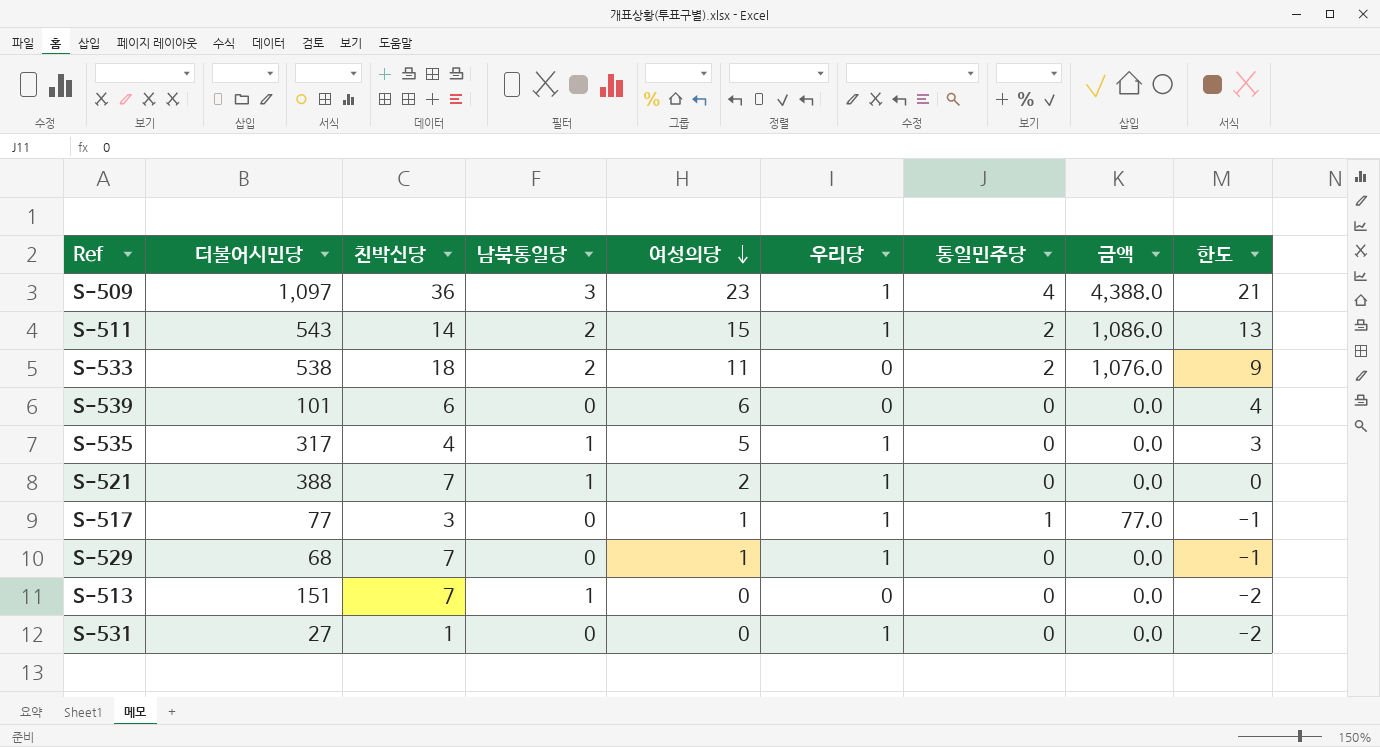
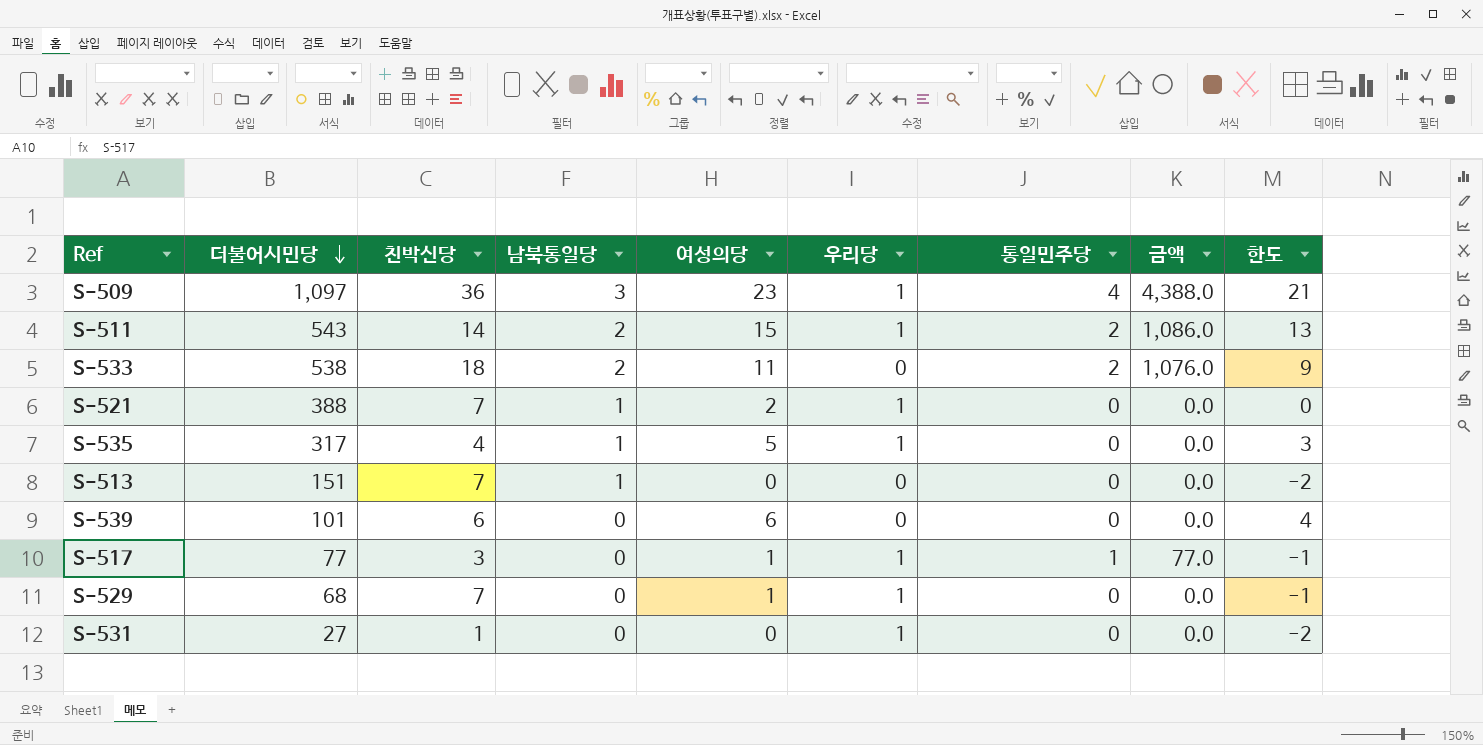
row order: 여성의당 descending -> 더불어시민당 descending

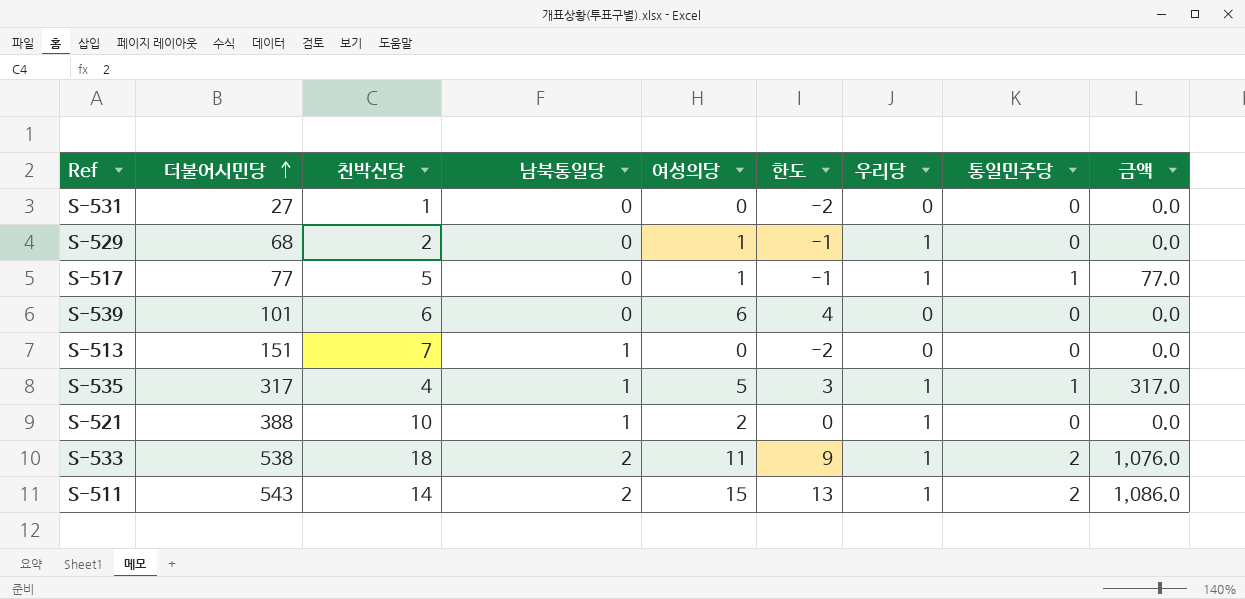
row order: 더불어시민당 descending -> 더불어시민당 ascending
column 한도 | position: 9 -> 6
row S-509: 1,097 | 36 | 3 | 23 | 1 | 4 | 4,388.0 | 21 -> none
S-531 | 우리당: 1 -> 0
S-529 | 친박신당: 7 -> 2
S-517 | 친박신당: 3 -> 5
S-535 | 통일민주당: 0 -> 1
S-535 | 금액: 0.0 -> 317.0
S-521 | 친박신당: 7 -> 10
S-533 | 우리당: 0 -> 1

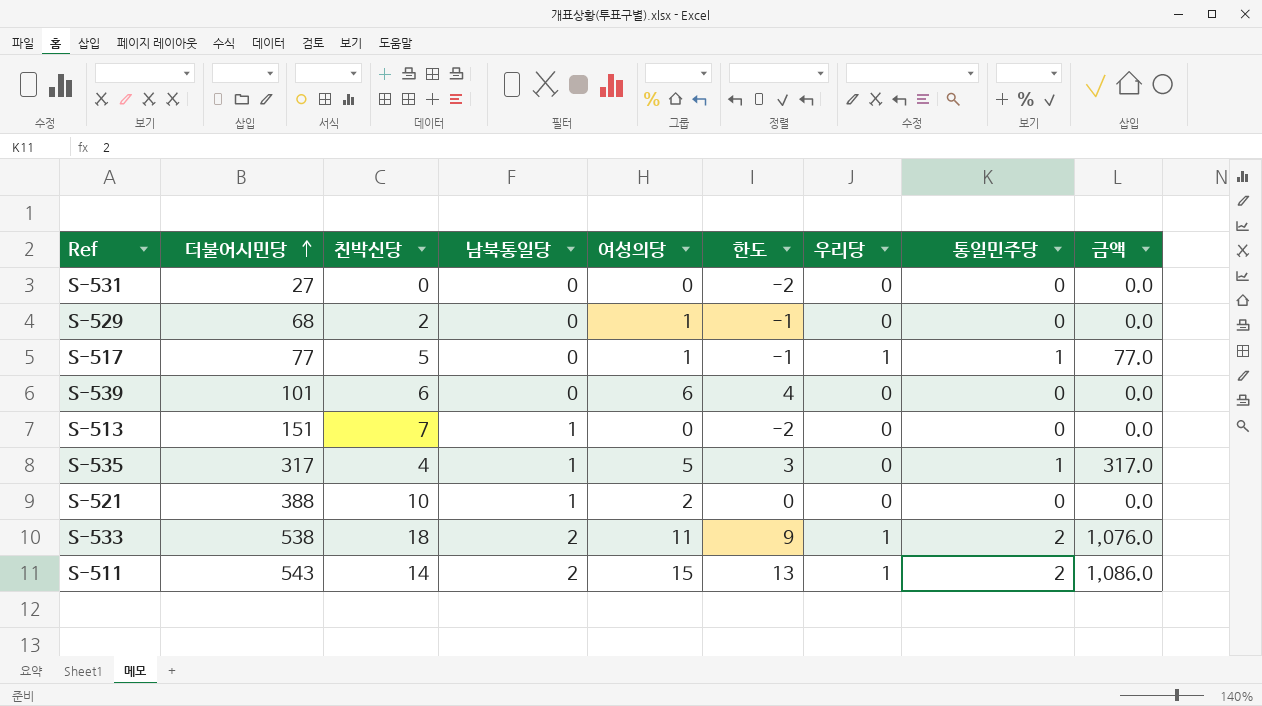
S-531 | 친박신당: 1 -> 0
S-529 | 우리당: 1 -> 0
S-535 | 우리당: 1 -> 0
S-521 | 우리당: 1 -> 0

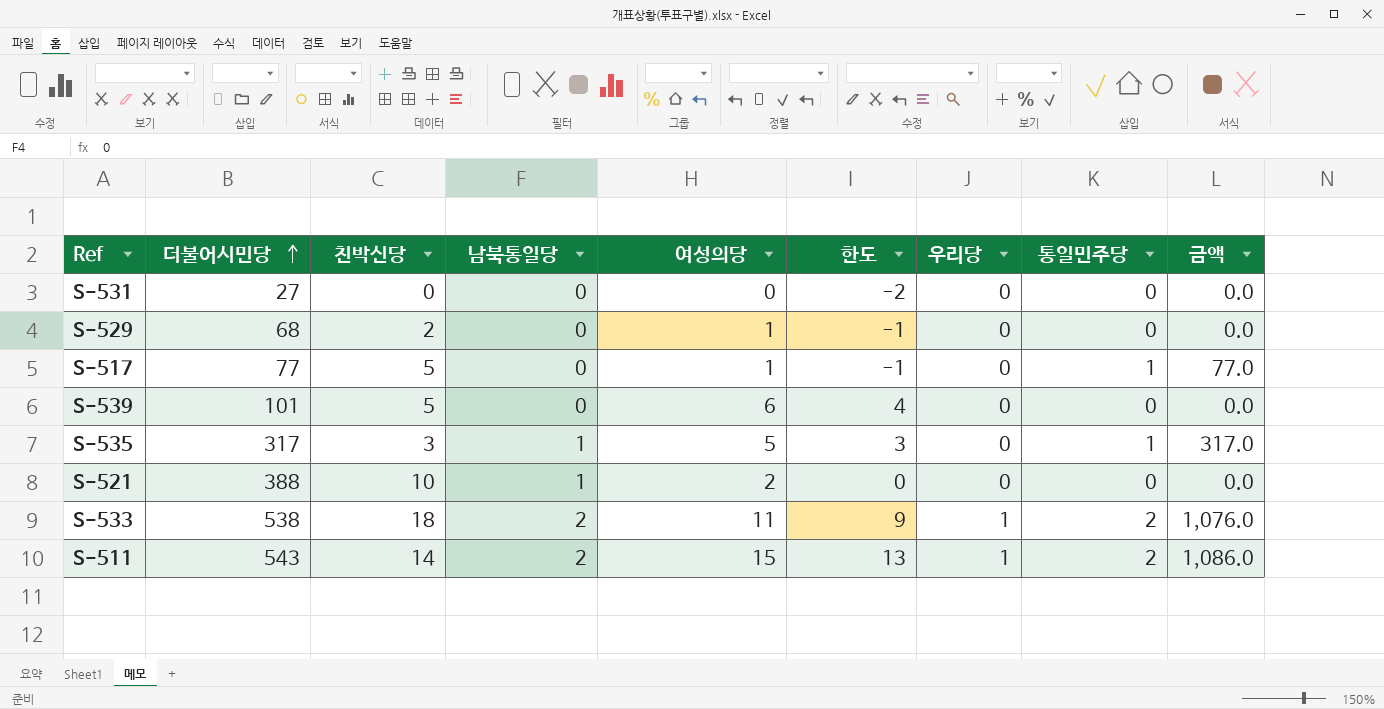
row S-513: 151 | 7 | 1 | 0 | -2 | 0 | 0 | 0.0 -> none
S-517 | 우리당: 1 -> 0
S-539 | 친박신당: 6 -> 5
S-535 | 친박신당: 4 -> 3

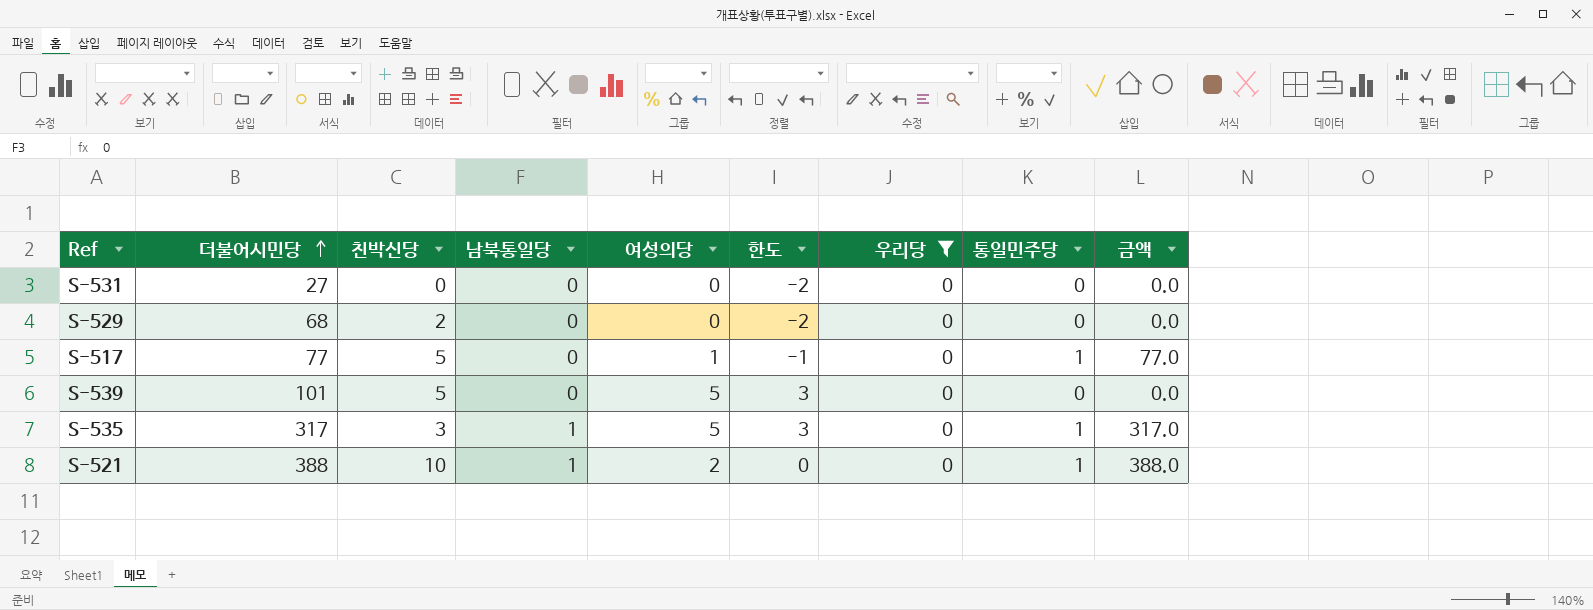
filter: none -> 우리당 = 0
S-529 | 여성의당: 1 -> 0
S-529 | 한도: -1 -> -2
S-539 | 여성의당: 6 -> 5
S-539 | 한도: 4 -> 3
S-521 | 통일민주당: 0 -> 1
S-521 | 금액: 0.0 -> 388.0

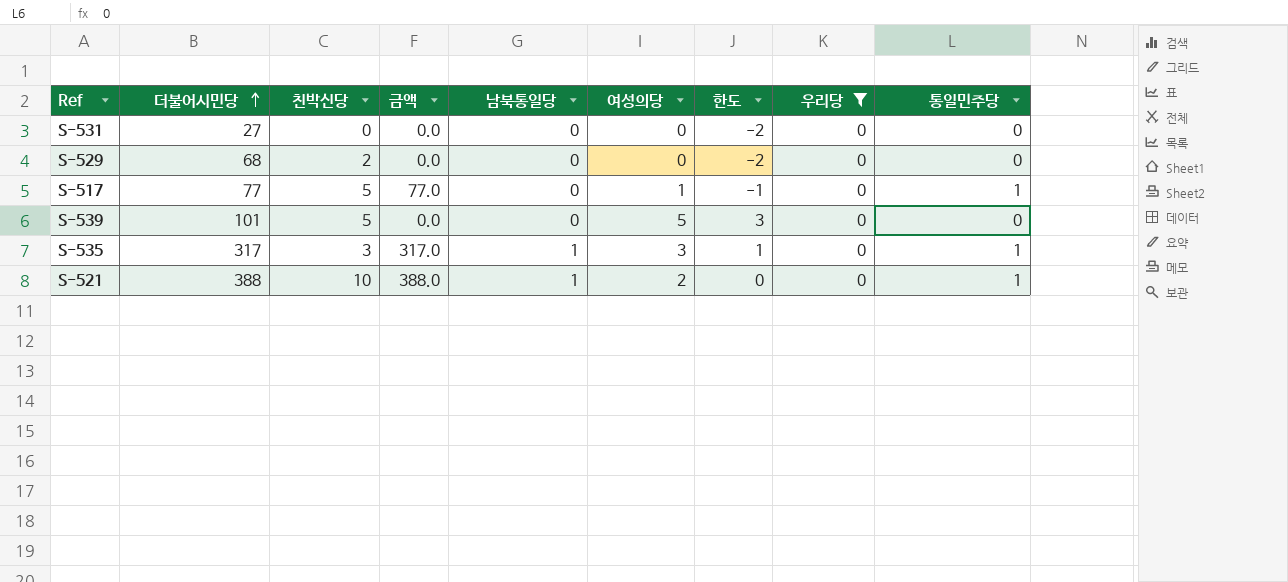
column 금액 | position: 9 -> 4
S-535 | 여성의당: 5 -> 3
S-535 | 한도: 3 -> 1

